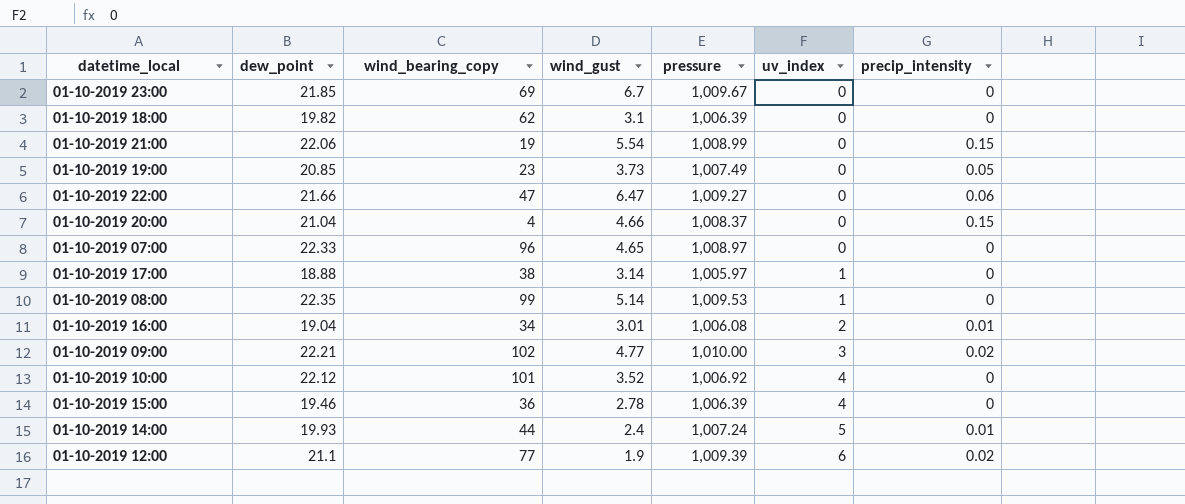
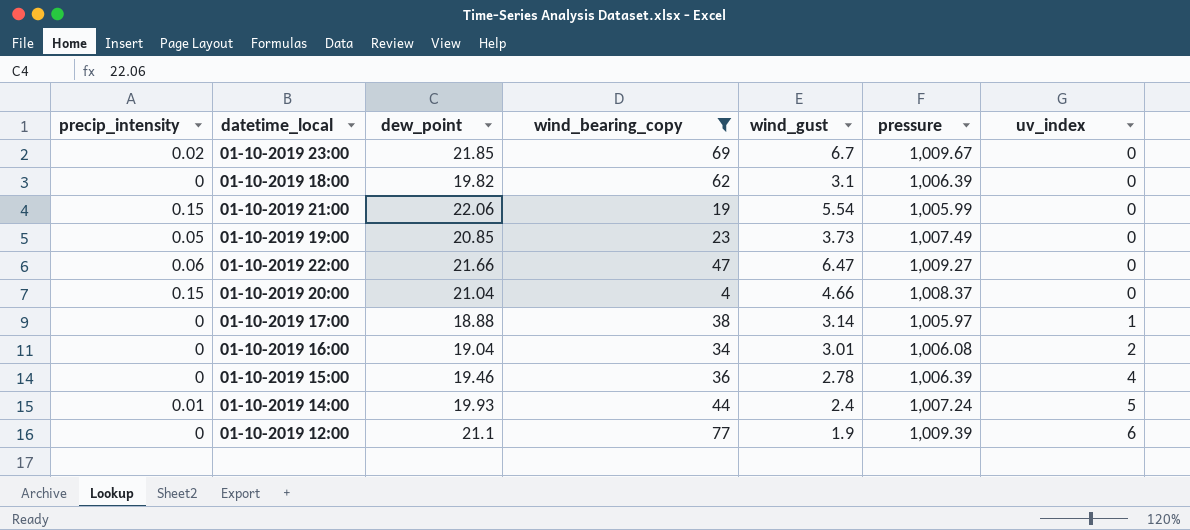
filter: none -> wind_bearing_copy <= 77
column precip_intensity | position: 7 -> 1
01-10-2019 23:00 | precip_intensity: 0 -> 0.02
01-10-2019 21:00 | pressure: 1,008.99 -> 1,005.99
01-10-2019 16:00 | precip_intensity: 0.01 -> 0
01-10-2019 12:00 | precip_intensity: 0.02 -> 0

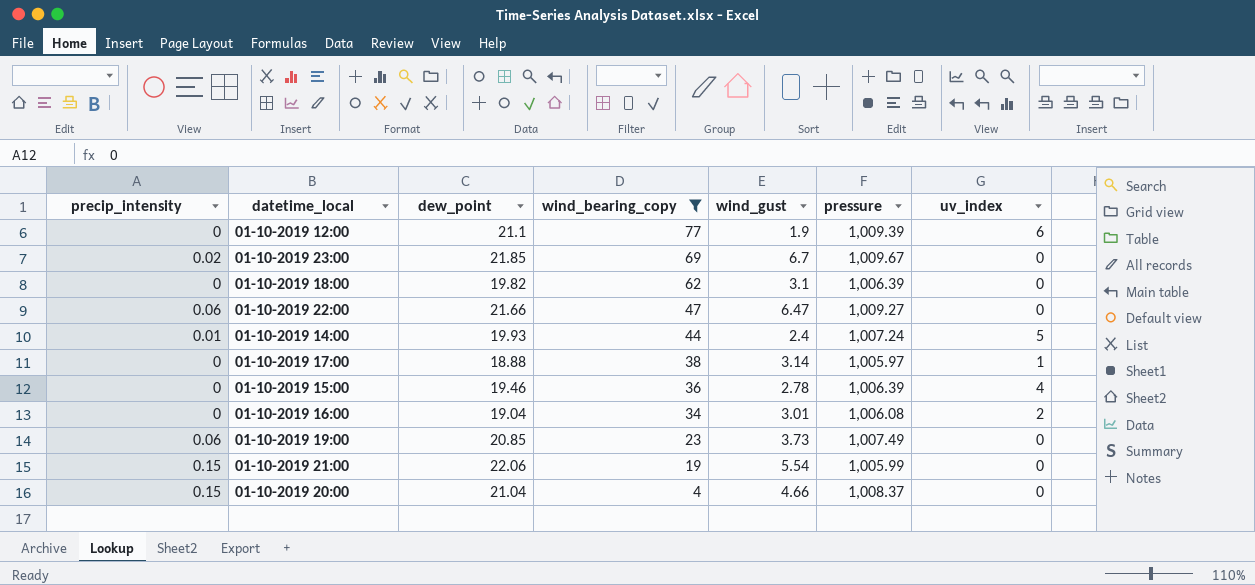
row order: uv_index ascending -> wind_bearing_copy descending
01-10-2019 19:00 | precip_intensity: 0.05 -> 0.06

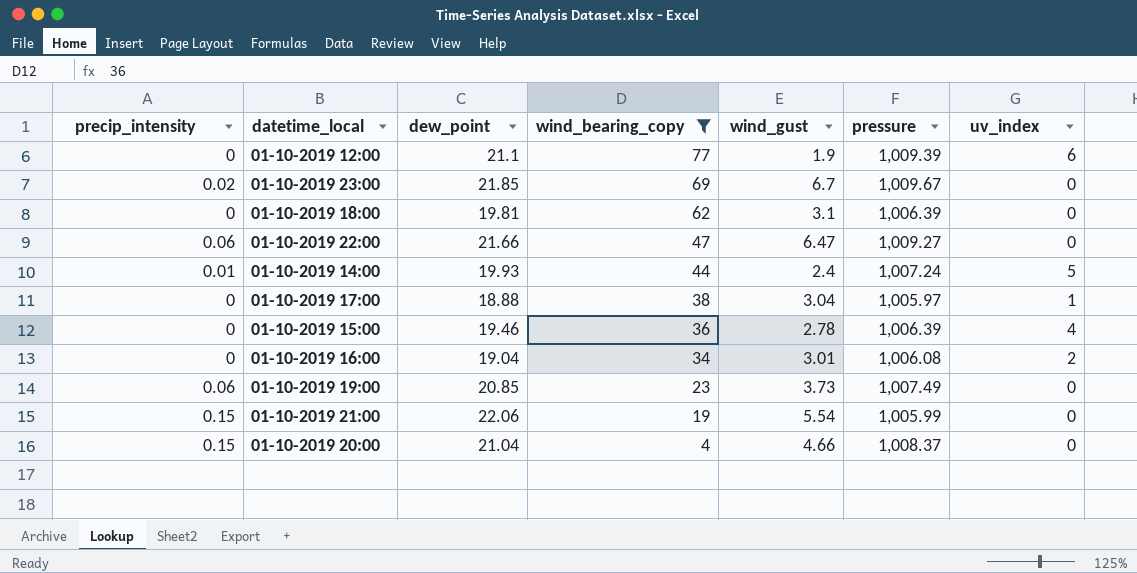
01-10-2019 18:00 | dew_point: 19.82 -> 19.81
01-10-2019 17:00 | wind_gust: 3.14 -> 3.04

